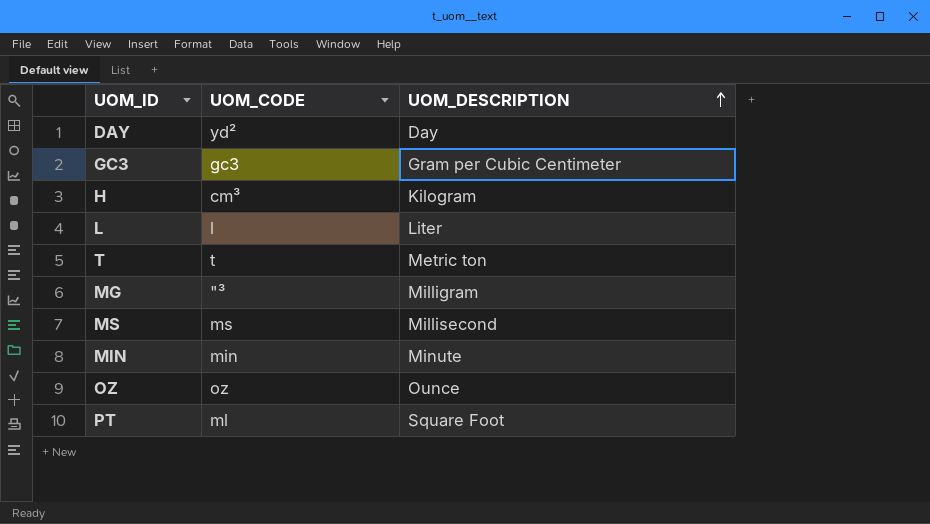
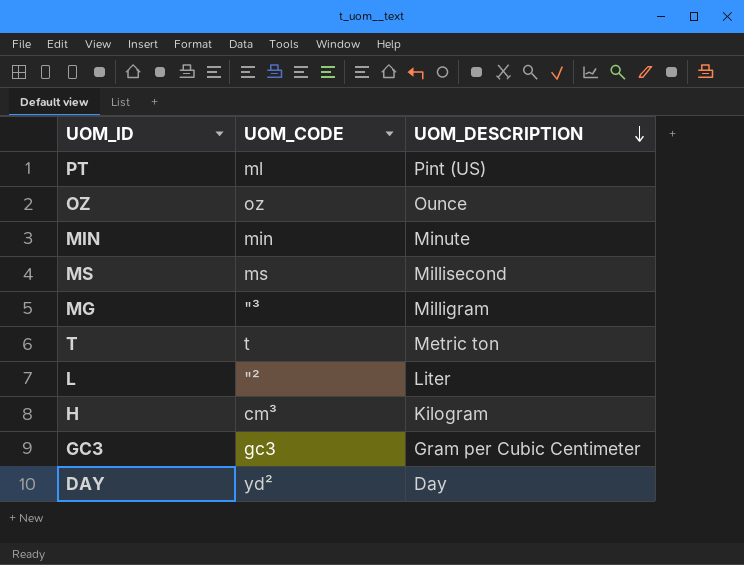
row order: UOM_DESCRIPTION ascending -> UOM_DESCRIPTION descending
PT | UOM_DESCRIPTION: Square Foot -> Pint (US)
L | UOM_CODE: l -> "²

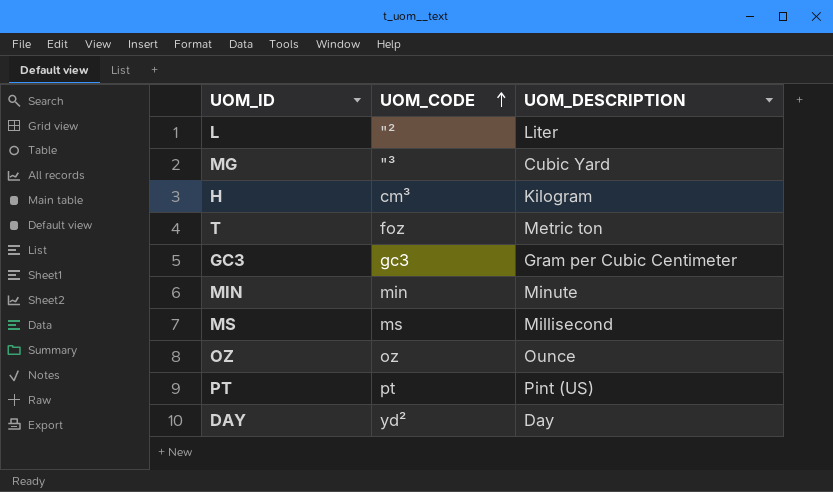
row order: UOM_DESCRIPTION descending -> UOM_CODE ascending
MG | UOM_DESCRIPTION: Milligram -> Cubic Yard
T | UOM_CODE: t -> foz
PT | UOM_CODE: ml -> pt

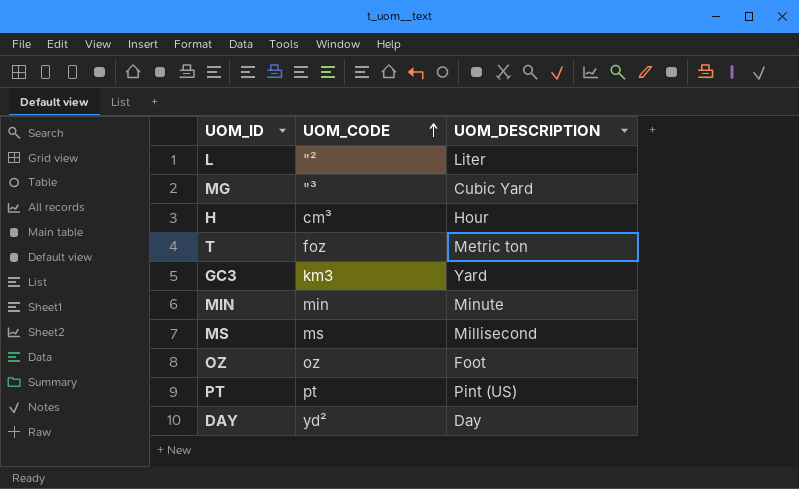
H | UOM_DESCRIPTION: Kilogram -> Hour
GC3 | UOM_CODE: gc3 -> km3
GC3 | UOM_DESCRIPTION: Gram per Cubic Centimeter -> Yard
OZ | UOM_DESCRIPTION: Ounce -> Foot

